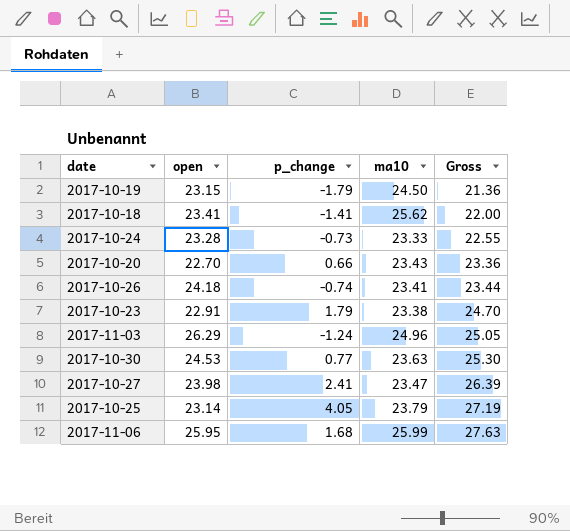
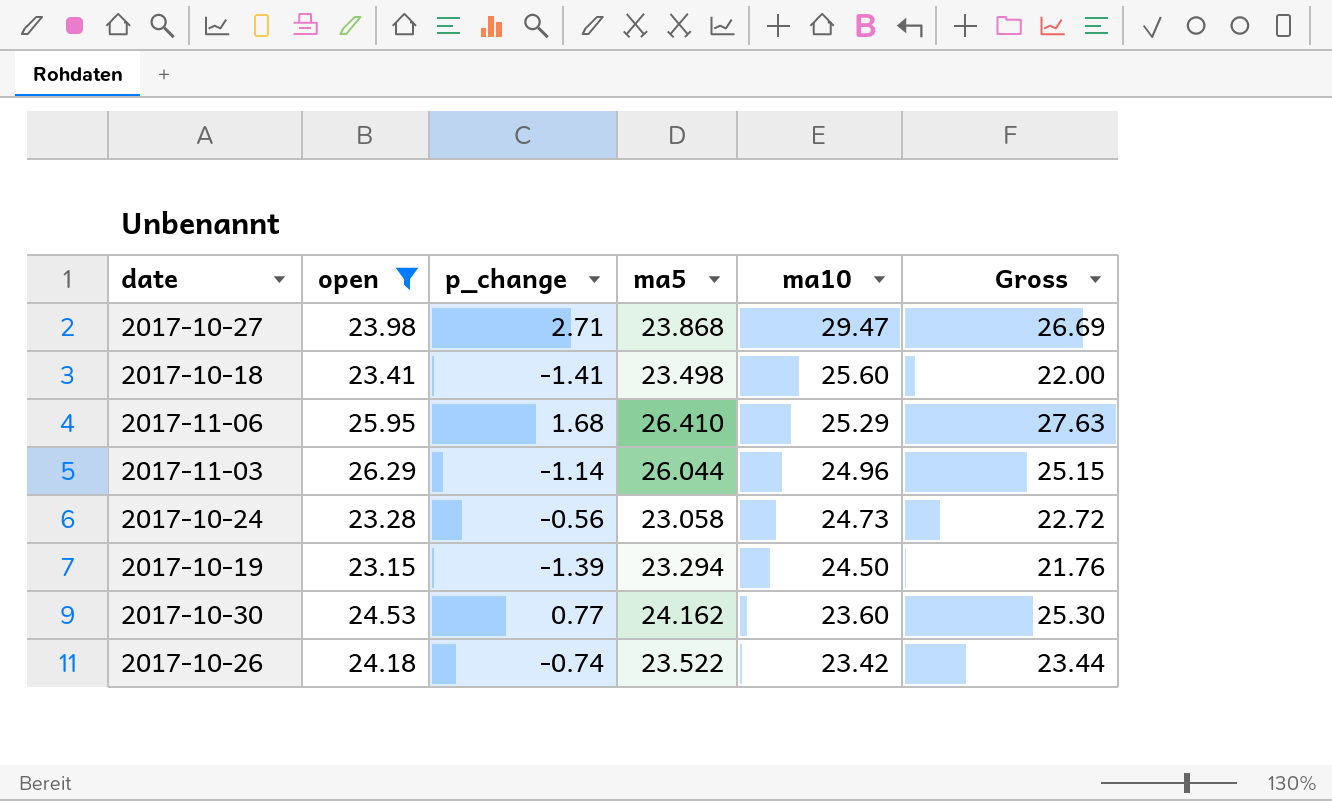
filter: none -> open >= 23.15
row order: Gross ascending -> ma10 descending
column ma5 | position: none -> 4
2017-10-27 | p_change: 2.41 -> 2.71
2017-10-27 | ma10: 23.47 -> 29.47
2017-10-27 | Gross: 26.39 -> 26.69
2017-10-18 | ma10: 25.62 -> 25.60
2017-11-06 | ma10: 25.99 -> 25.29
2017-11-03 | p_change: -1.24 -> -1.14
2017-11-03 | Gross: 25.05 -> 25.15
2017-10-24 | p_change: -0.73 -> -0.56
2017-10-24 | ma10: 23.33 -> 24.73
2017-10-24 | Gross: 22.55 -> 22.72
2017-10-19 | p_change: -1.79 -> -1.39
2017-10-19 | Gross: 21.36 -> 21.76
2017-10-30 | ma10: 23.63 -> 23.60
2017-10-26 | ma10: 23.41 -> 23.42

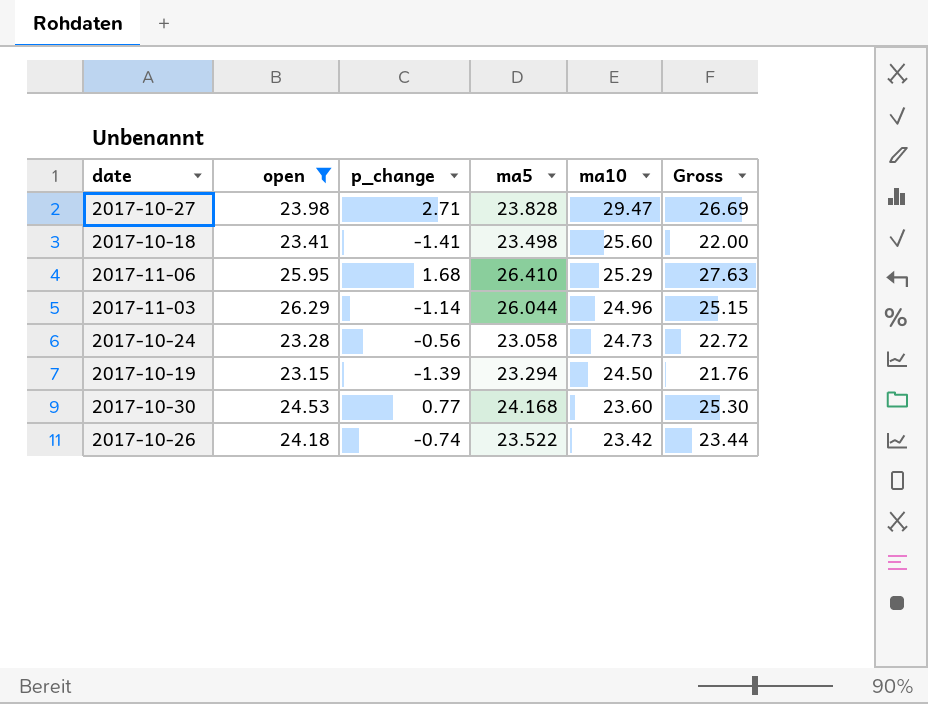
2017-10-27 | ma5: 23.868 -> 23.828
2017-10-30 | ma5: 24.162 -> 24.168

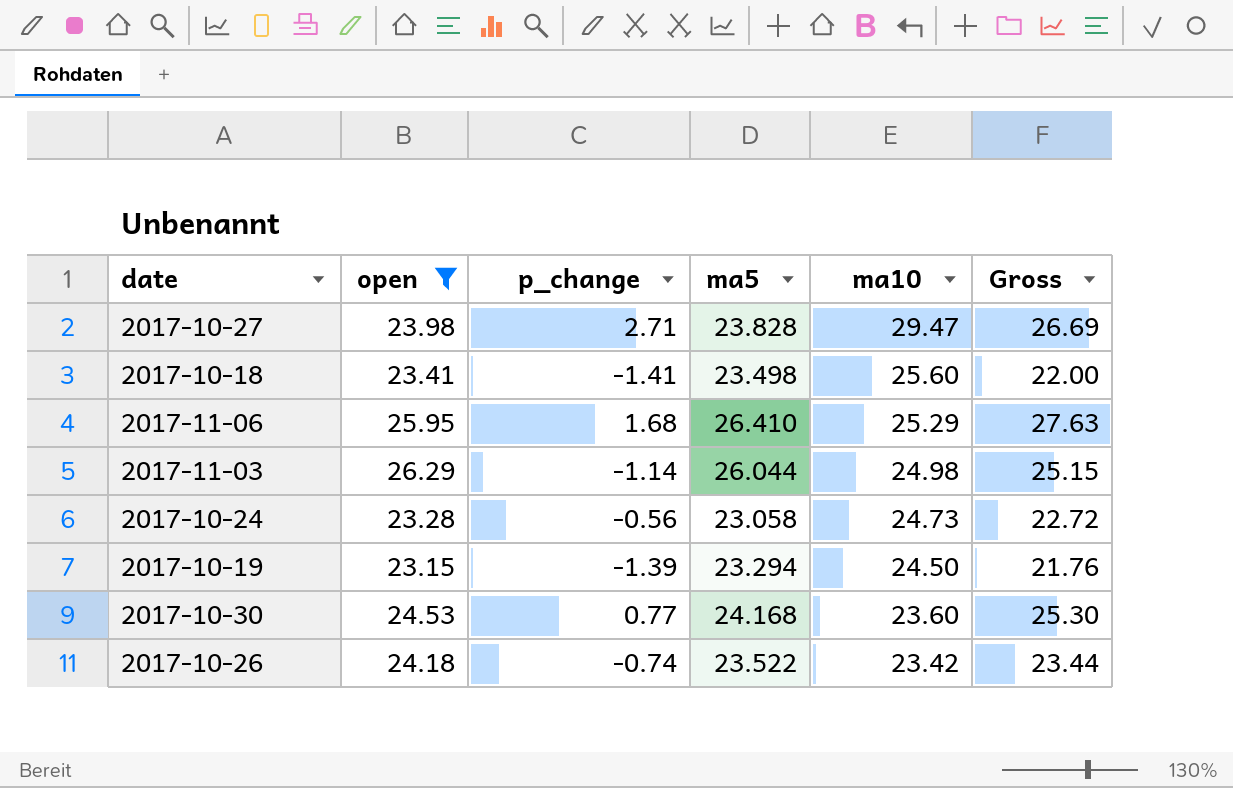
2017-11-03 | ma10: 24.96 -> 24.98

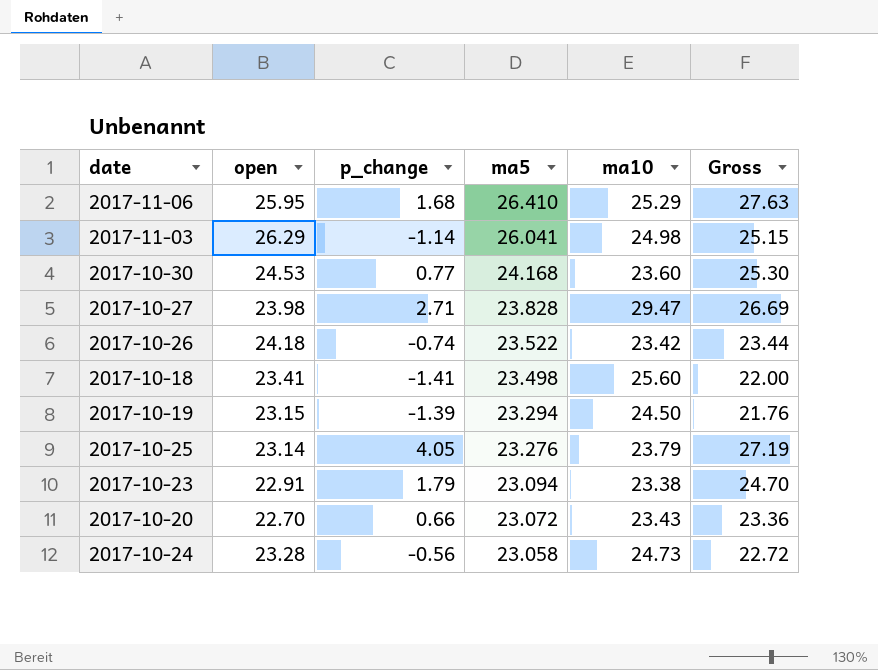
filter: open >= 23.15 -> none
row order: ma10 descending -> ma5 descending
2017-11-03 | ma5: 26.044 -> 26.041

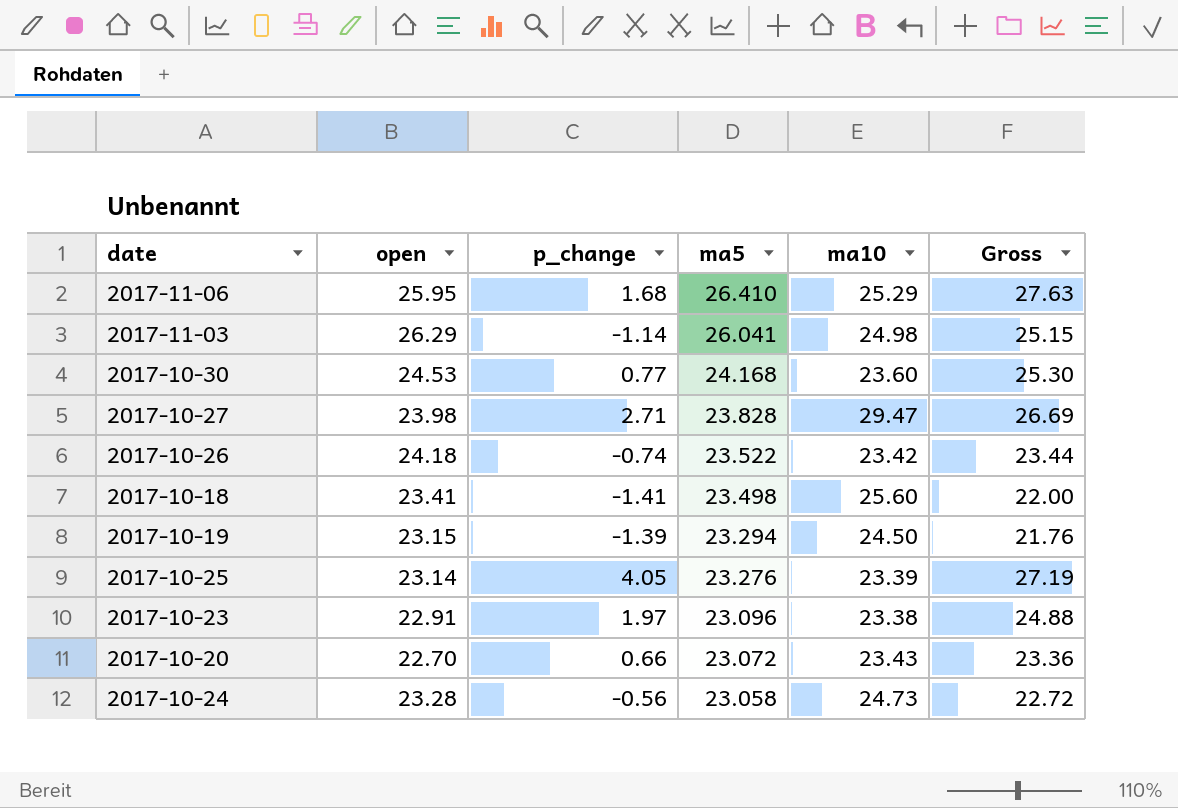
2017-10-25 | ma10: 23.79 -> 23.39
2017-10-23 | p_change: 1.79 -> 1.97
2017-10-23 | ma5: 23.094 -> 23.096
2017-10-23 | Gross: 24.70 -> 24.88

